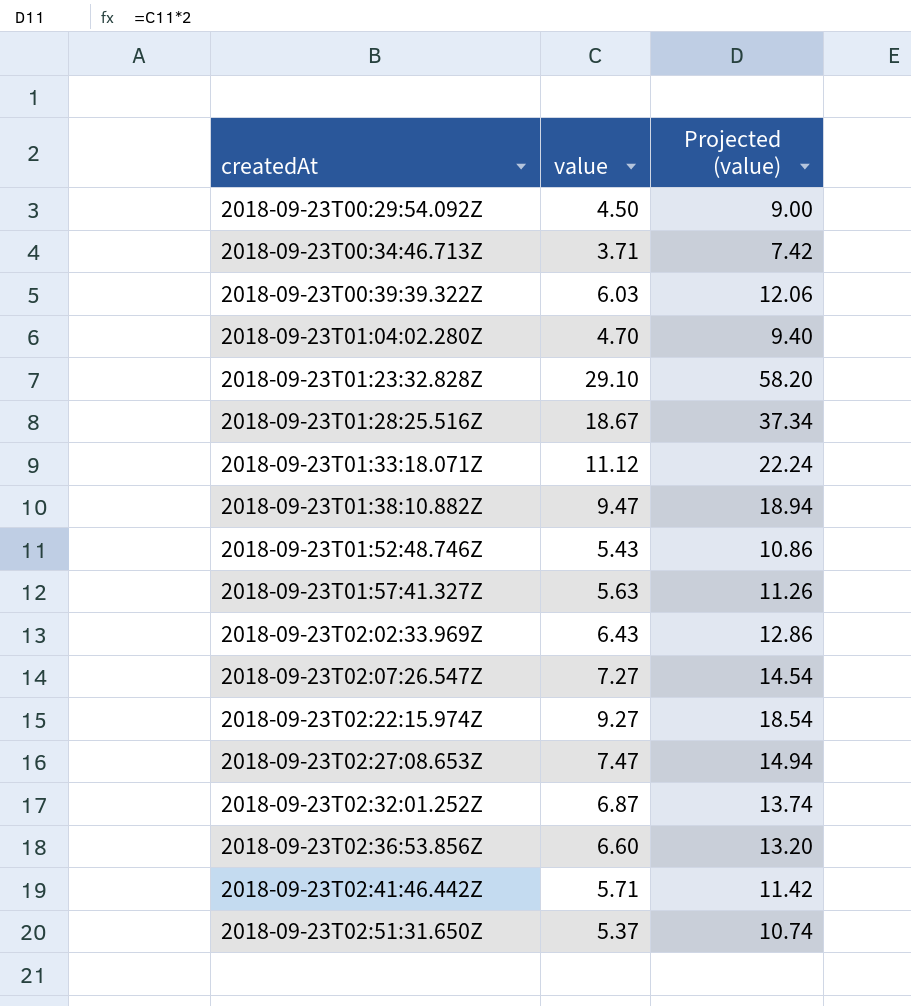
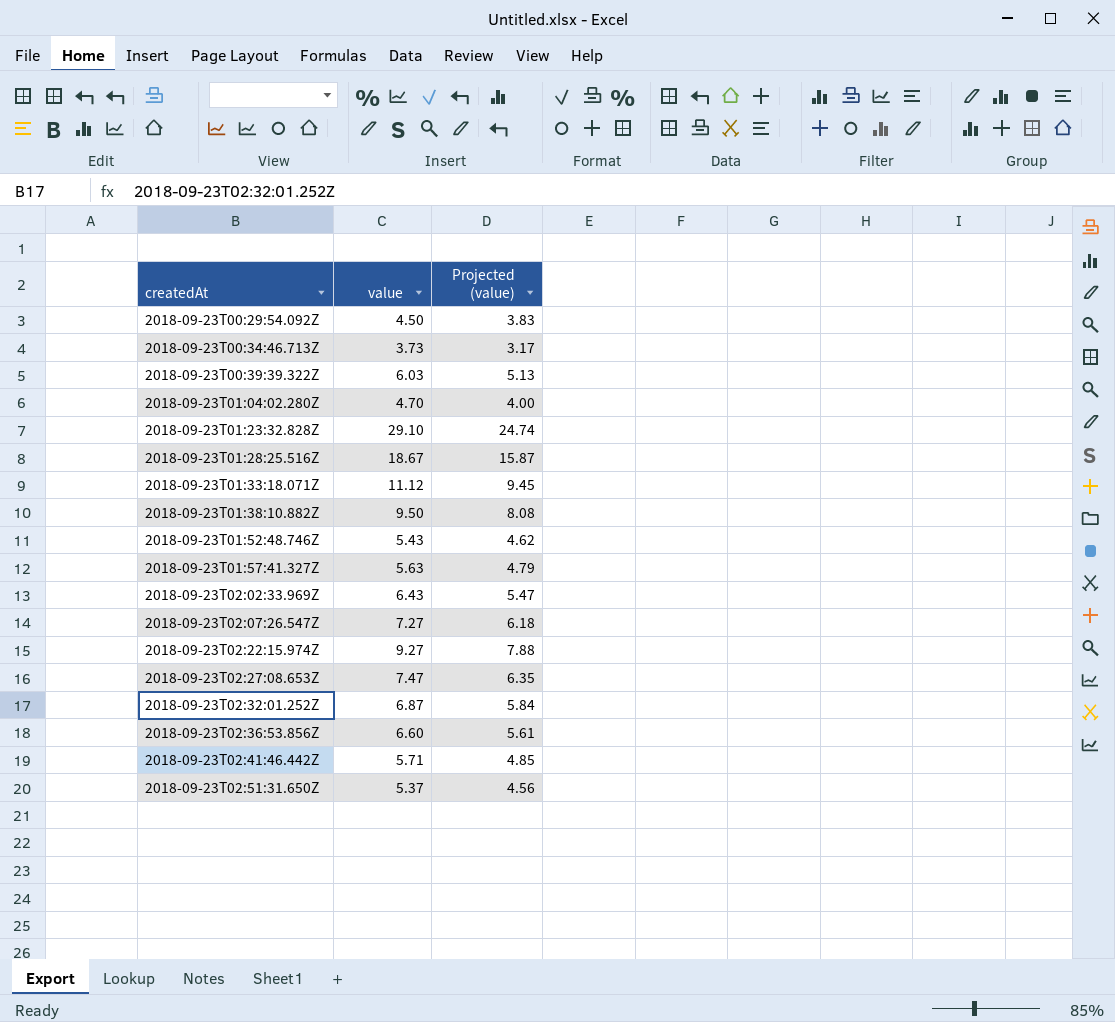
column Projected (value) | formula: [value] * 2 -> [value] * 0.85
2018-09-23T00:34:46.713Z | value: 3.71 -> 3.73
2018-09-23T01:38:10.882Z | value: 9.47 -> 9.50

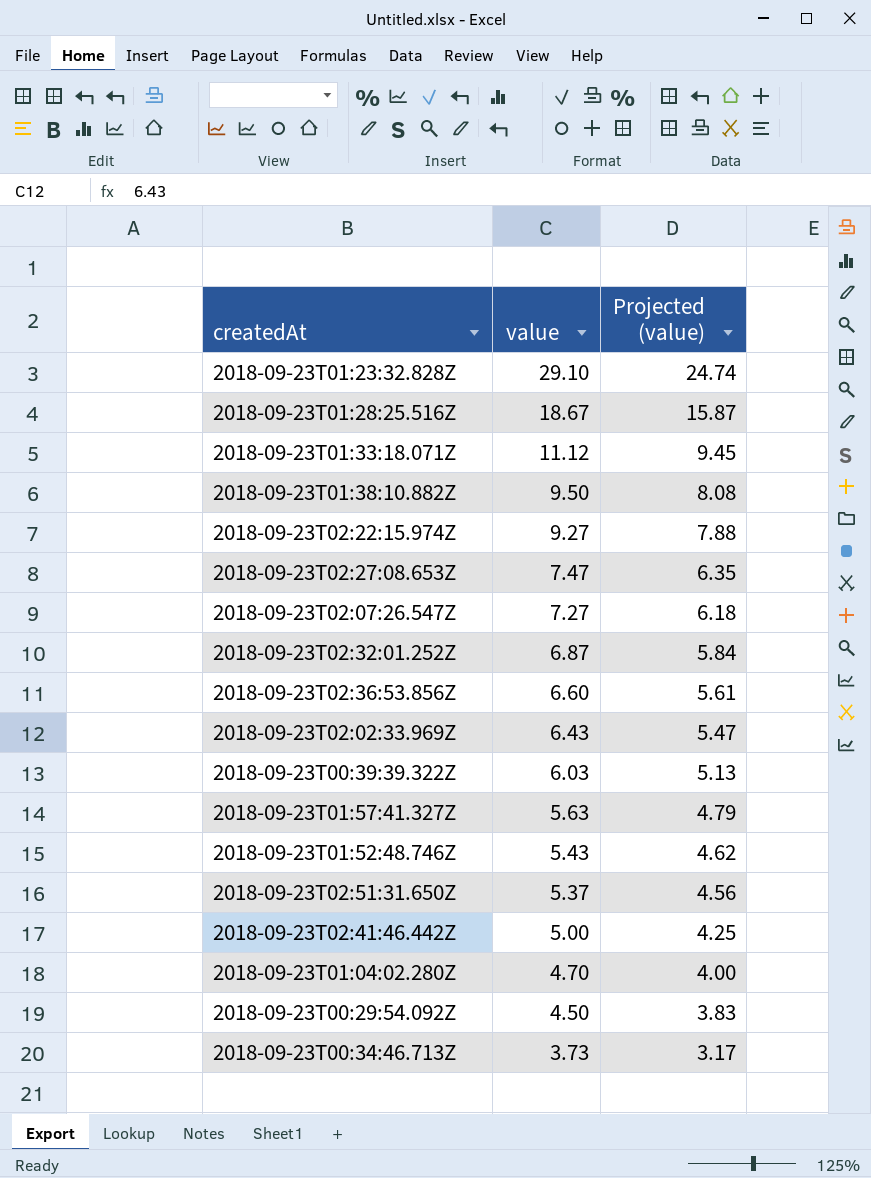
row order: createdAt ascending -> value descending
2018-09-23T02:41:46.442Z | value: 5.71 -> 5.00
2018-09-23T02:41:46.442Z | Projected (value): 4.85 -> 4.25

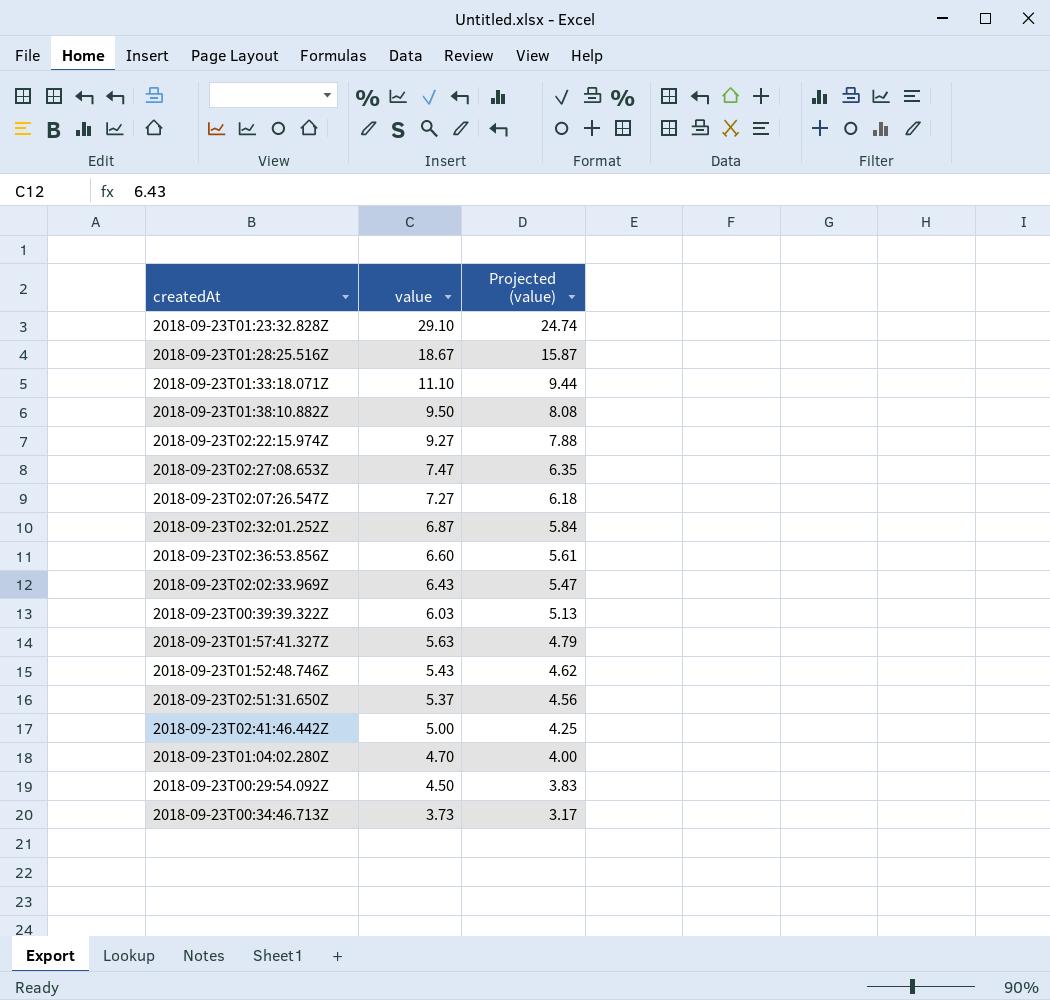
2018-09-23T01:33:18.071Z | value: 11.12 -> 11.10
2018-09-23T01:33:18.071Z | Projected (value): 9.45 -> 9.44

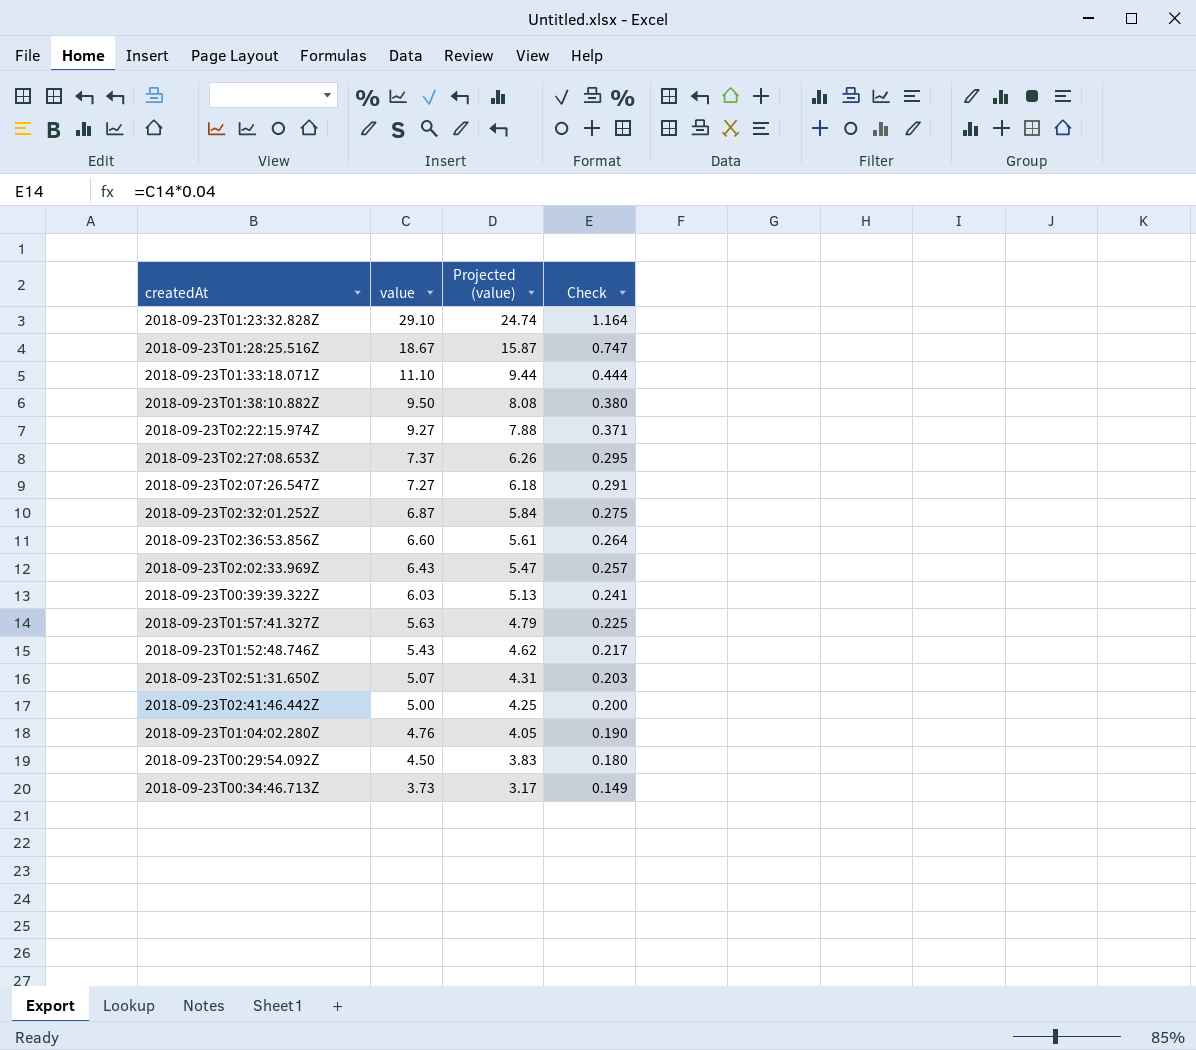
column Check | formula: none -> [value] * 0.04
2018-09-23T02:27:08.653Z | value: 7.47 -> 7.37
2018-09-23T02:27:08.653Z | Projected (value): 6.35 -> 6.26
2018-09-23T02:51:31.650Z | value: 5.37 -> 5.07
2018-09-23T02:51:31.650Z | Projected (value): 4.56 -> 4.31
2018-09-23T01:04:02.280Z | value: 4.70 -> 4.76
2018-09-23T01:04:02.280Z | Projected (value): 4.00 -> 4.05

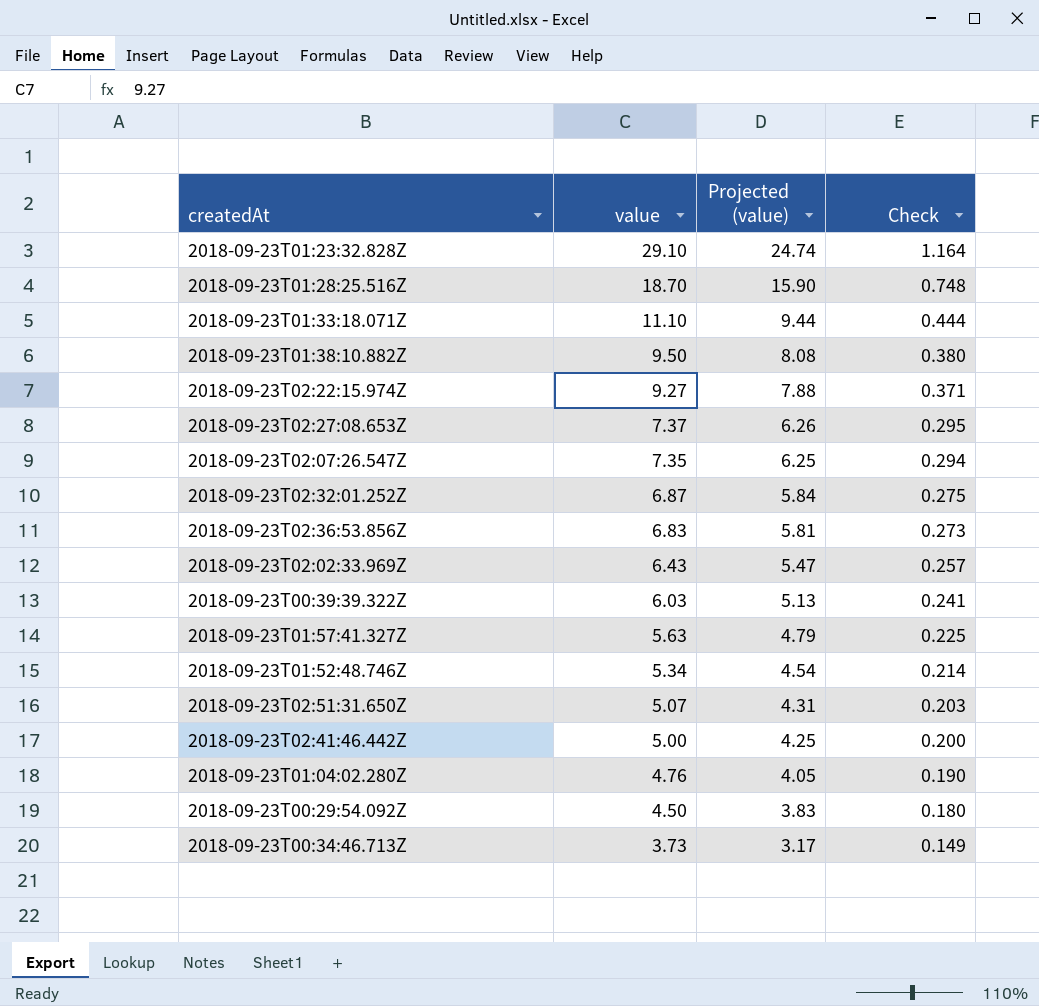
2018-09-23T01:28:25.516Z | value: 18.67 -> 18.70
2018-09-23T01:28:25.516Z | Projected (value): 15.87 -> 15.90
2018-09-23T01:28:25.516Z | Check: 0.747 -> 0.748
2018-09-23T02:07:26.547Z | value: 7.27 -> 7.35
2018-09-23T02:07:26.547Z | Projected (value): 6.18 -> 6.25
2018-09-23T02:07:26.547Z | Check: 0.291 -> 0.294
2018-09-23T02:36:53.856Z | value: 6.60 -> 6.83
2018-09-23T02:36:53.856Z | Projected (value): 5.61 -> 5.81
2018-09-23T02:36:53.856Z | Check: 0.264 -> 0.273
2018-09-23T01:52:48.746Z | value: 5.43 -> 5.34
2018-09-23T01:52:48.746Z | Projected (value): 4.62 -> 4.54
2018-09-23T01:52:48.746Z | Check: 0.217 -> 0.214

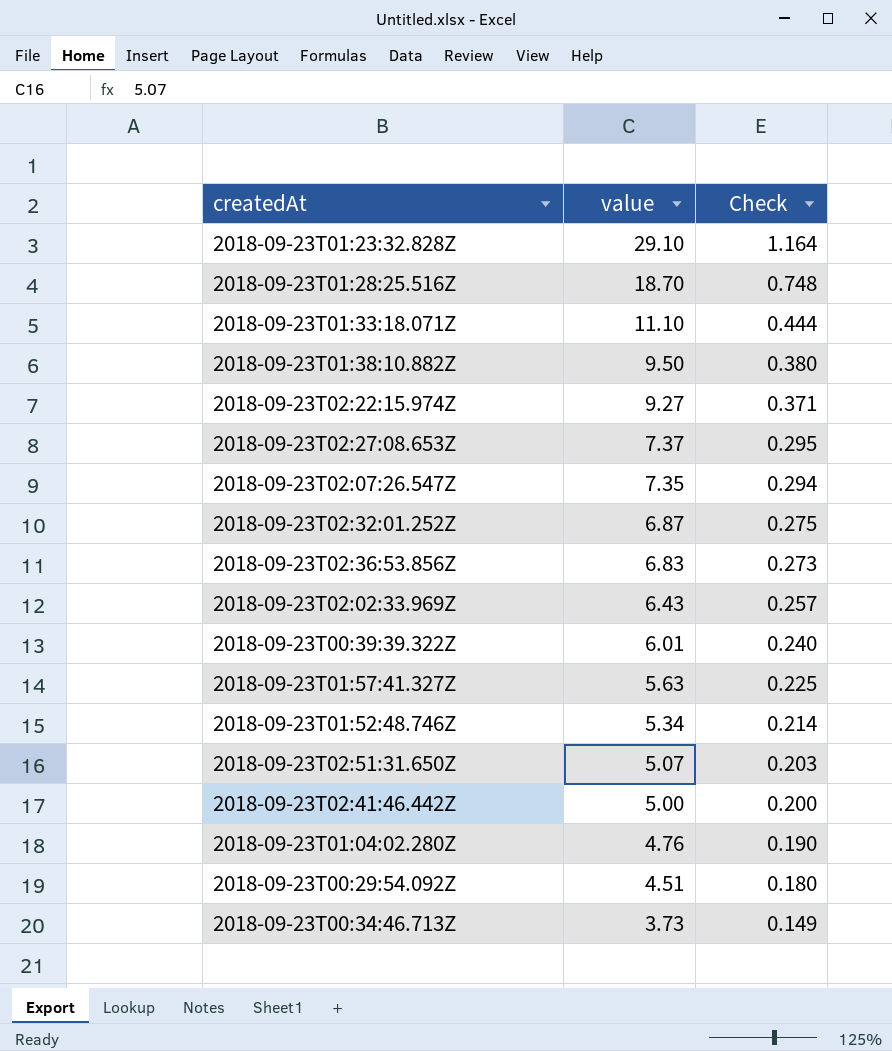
column Projected (value) | formula: [value] * 0.85 -> none
2018-09-23T00:39:39.322Z | value: 6.03 -> 6.01
2018-09-23T00:39:39.322Z | Check: 0.241 -> 0.240
2018-09-23T00:29:54.092Z | value: 4.50 -> 4.51

